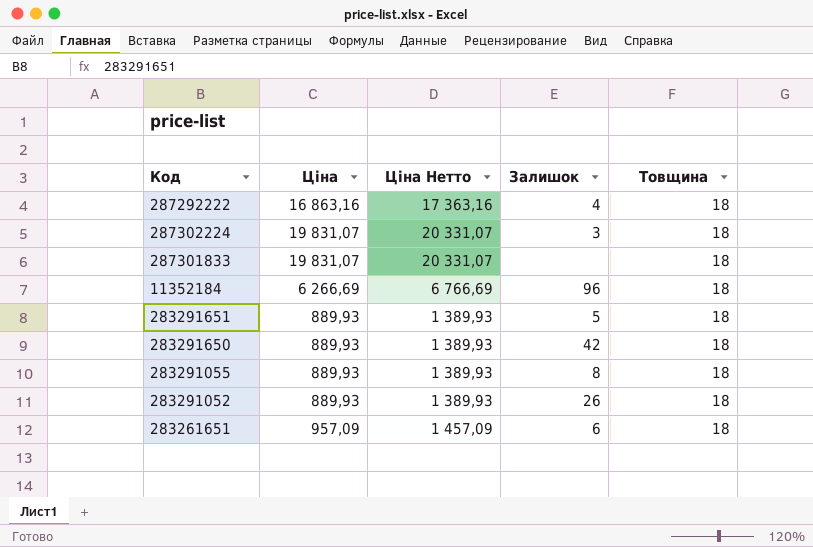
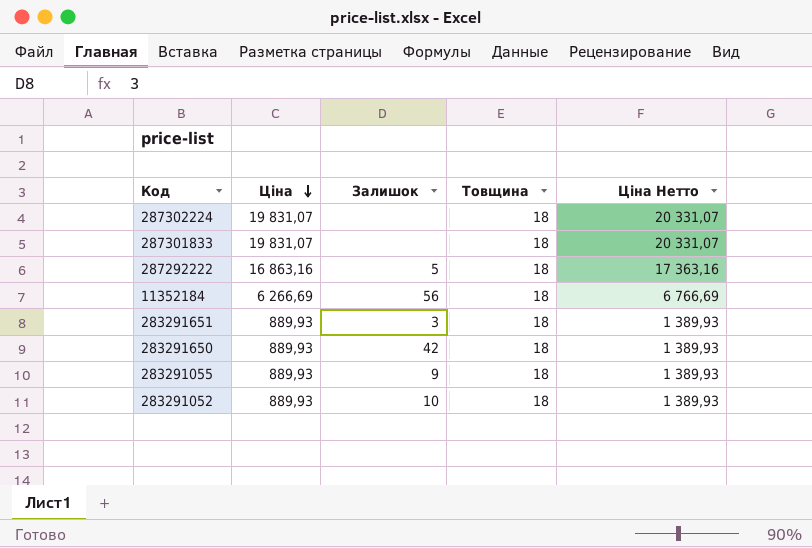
row order: none -> Ціна descending
column Ціна Нетто | position: 3 -> 5
row 283261651: 957,09 | 1 457,09 | 6 | 18 -> none
287302224 | Залишок: 3 -> none
287292222 | Залишок: 4 -> 5
11352184 | Залишок: 96 -> 56
283291651 | Залишок: 5 -> 3
283291055 | Залишок: 8 -> 9
283291052 | Залишок: 26 -> 10

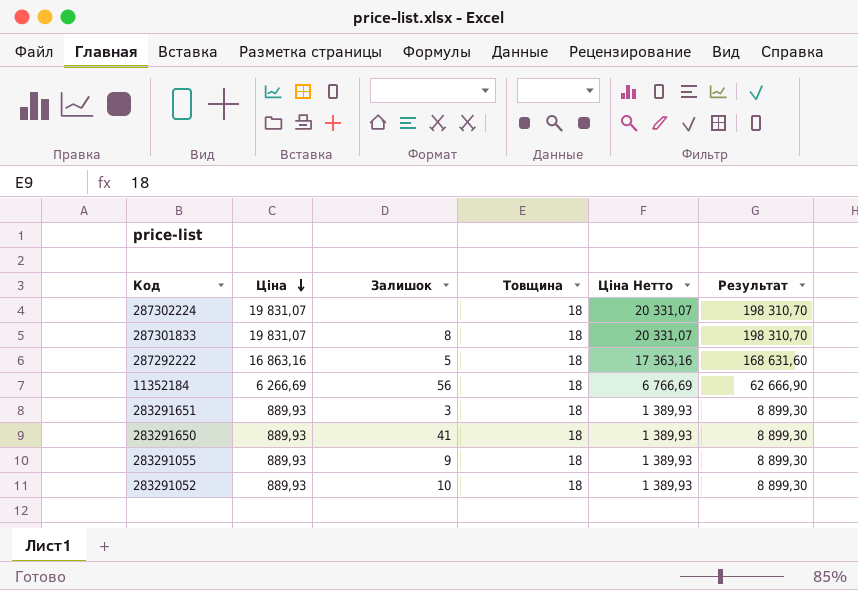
column Результат | formula: none -> [Ціна] * 10
287301833 | Залишок: none -> 8
283291650 | Залишок: 42 -> 41

